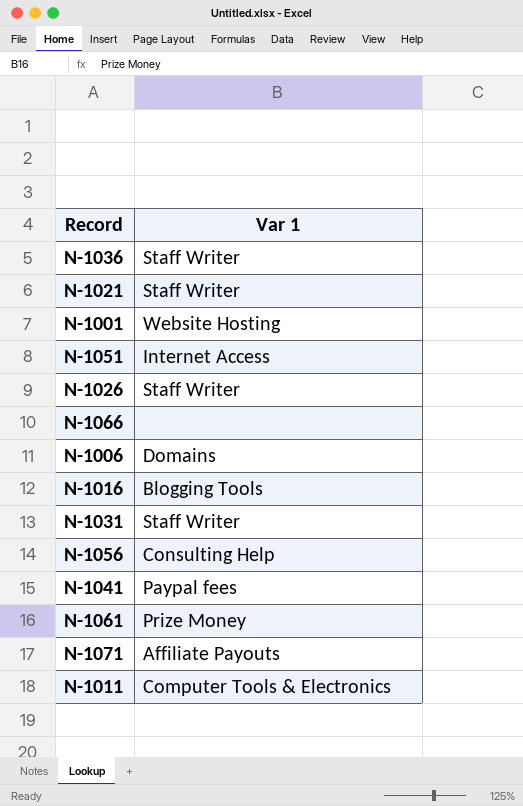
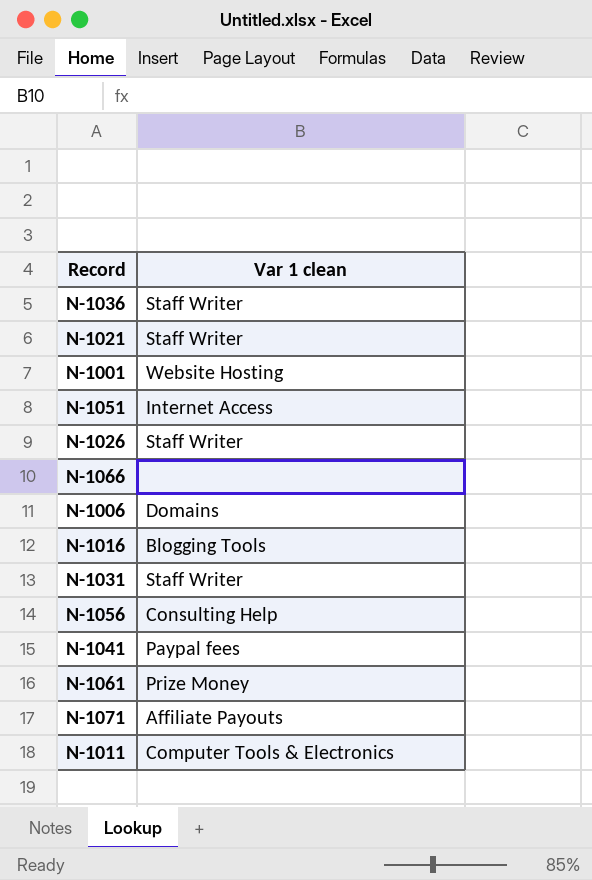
column name: Var 1 -> Var 1 clean

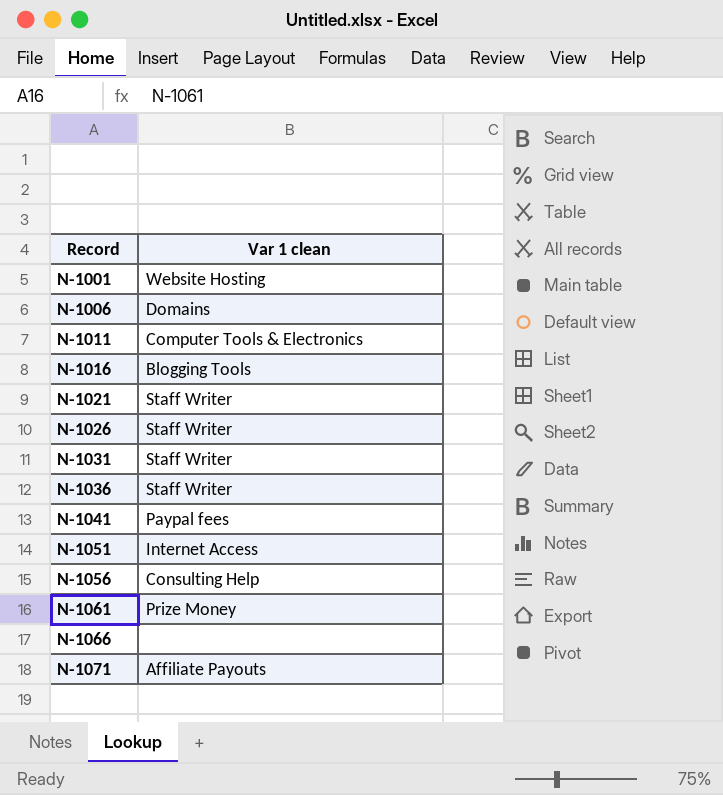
row order: none -> Record ascending

